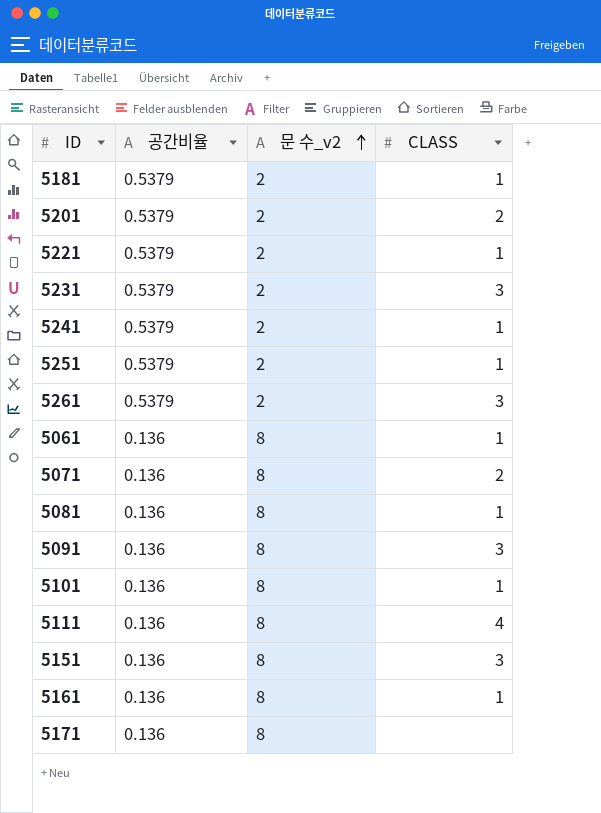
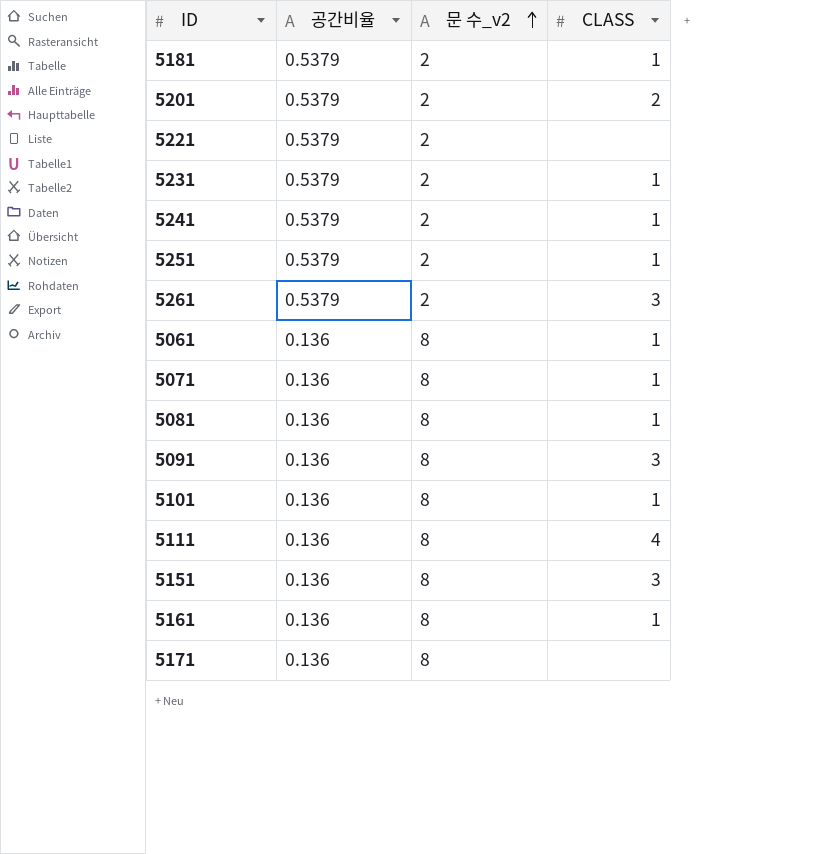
5221 | CLASS: 1 -> none
5231 | CLASS: 3 -> 1
5071 | CLASS: 2 -> 1

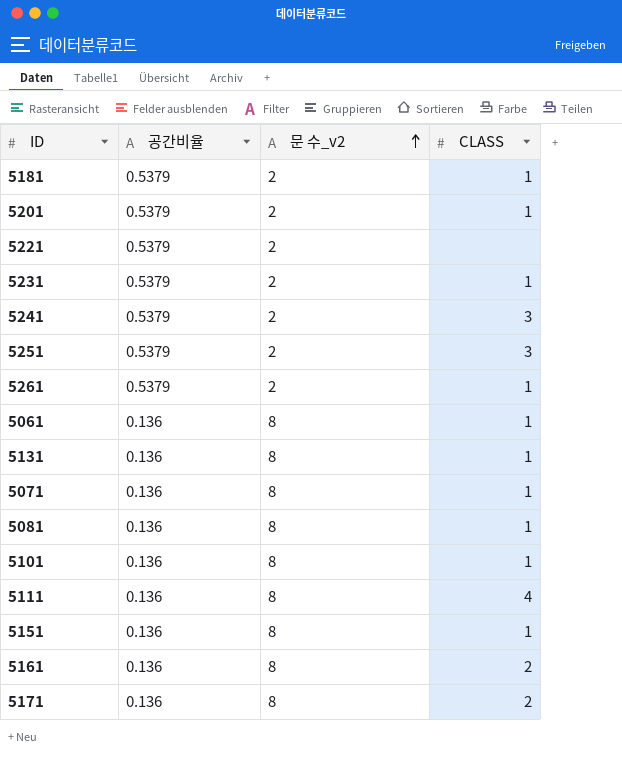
row 5091: 0.136 | 8 | 3 -> none
5201 | CLASS: 2 -> 1
5241 | CLASS: 1 -> 3
5251 | CLASS: 1 -> 3
5261 | CLASS: 3 -> 1
row 5131: none -> 0.136 | 8 | 1
5151 | CLASS: 3 -> 1
5161 | CLASS: 1 -> 2
5171 | CLASS: none -> 2

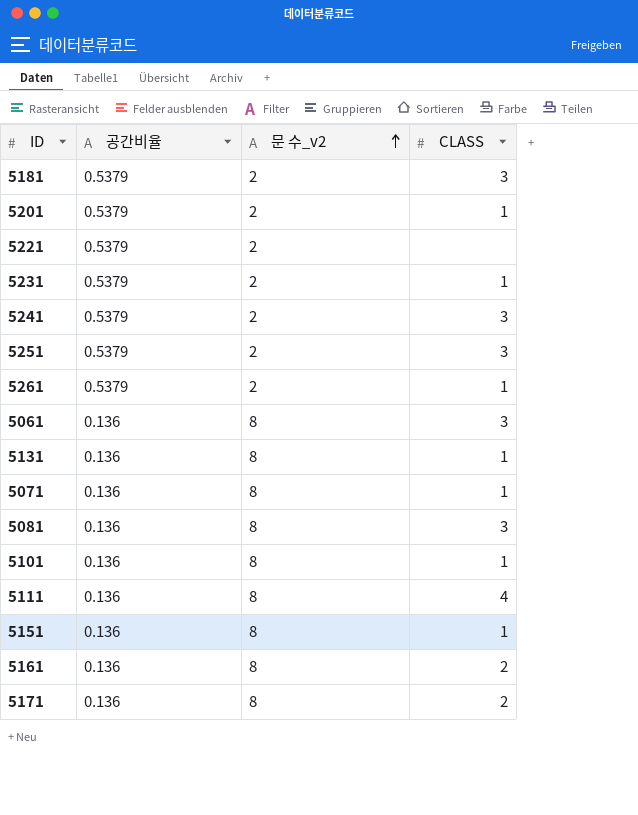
5181 | CLASS: 1 -> 3
5061 | CLASS: 1 -> 3
5081 | CLASS: 1 -> 3

